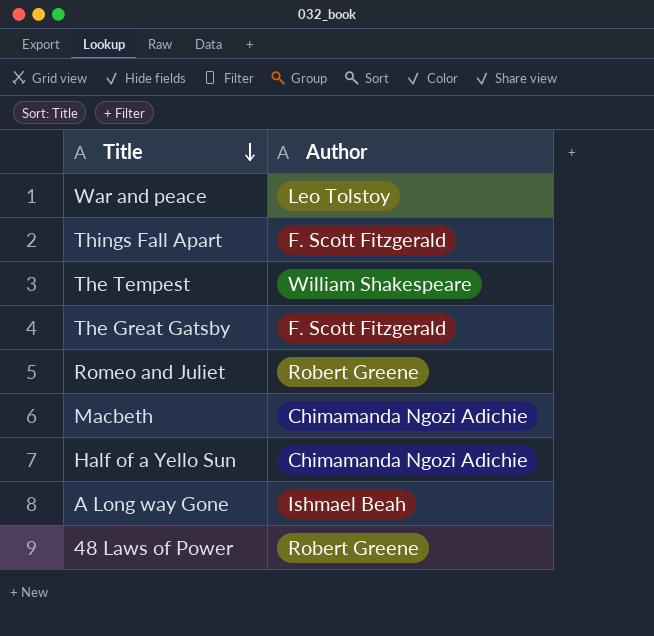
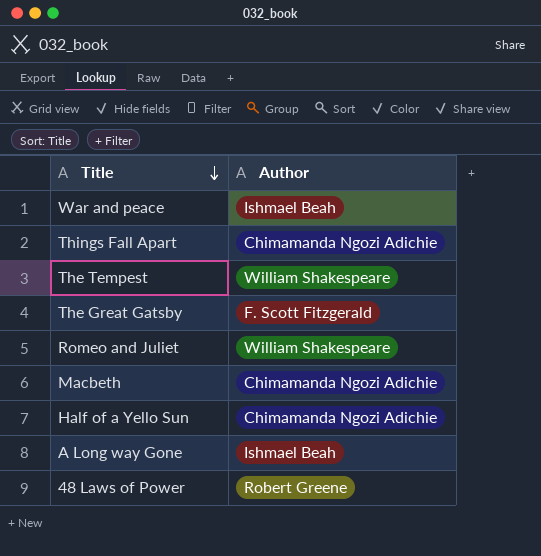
War and peace | Author: Leo Tolstoy -> Ishmael Beah
Things Fall Apart | Author: F. Scott Fitzgerald -> Chimamanda Ngozi Adichie
Romeo and Juliet | Author: Robert Greene -> William Shakespeare

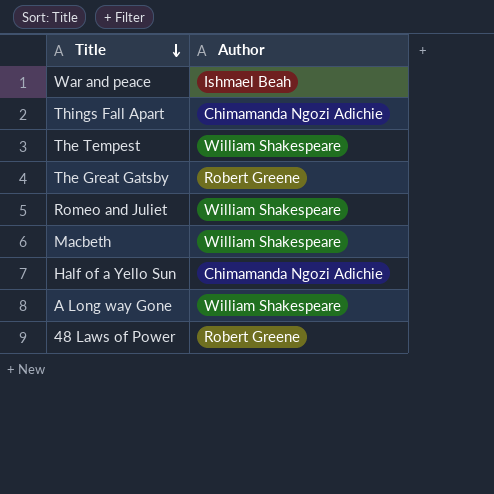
The Great Gatsby | Author: F. Scott Fitzgerald -> Robert Greene
Macbeth | Author: Chimamanda Ngozi Adichie -> William Shakespeare
A Long way Gone | Author: Ishmael Beah -> William Shakespeare

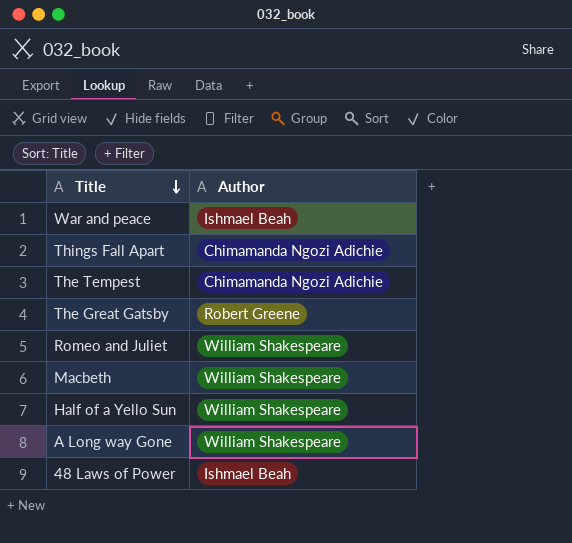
The Tempest | Author: William Shakespeare -> Chimamanda Ngozi Adichie
Half of a Yello Sun | Author: Chimamanda Ngozi Adichie -> William Shakespeare
48 Laws of Power | Author: Robert Greene -> Ishmael Beah

